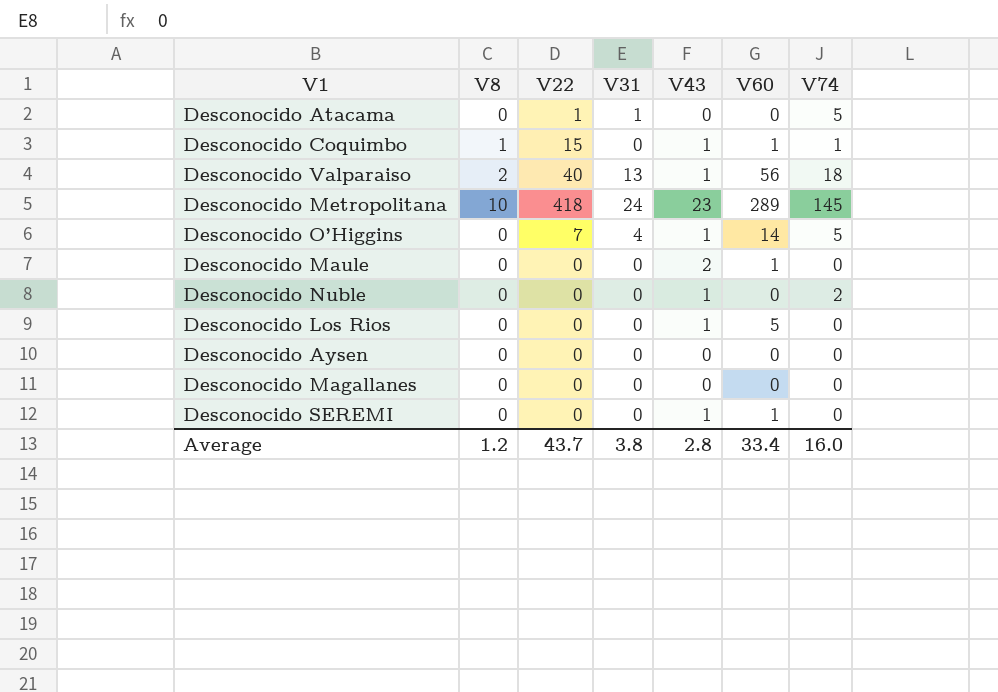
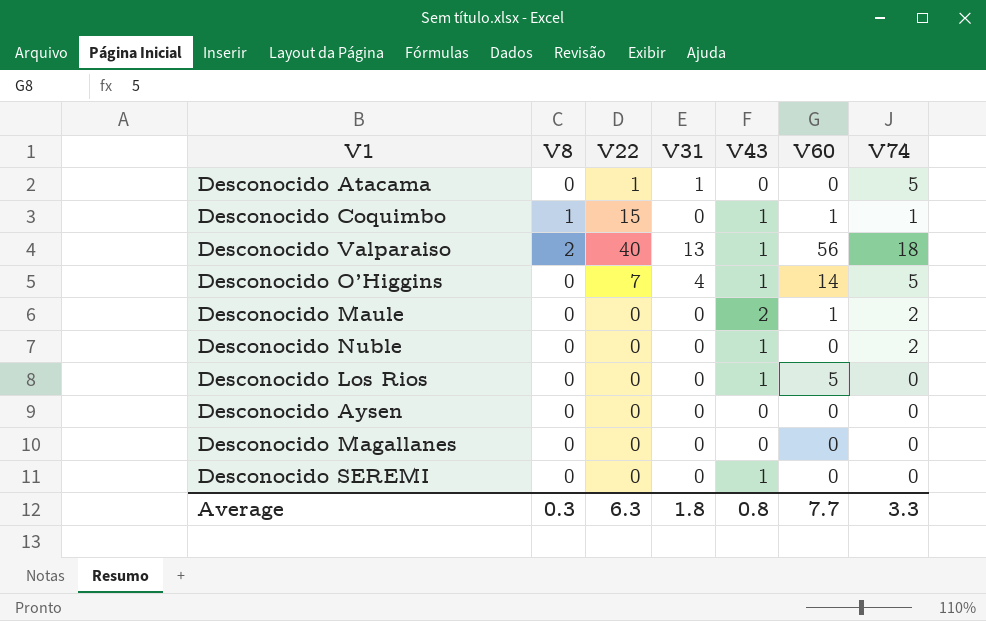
row Desconocido Metropolitana: 10 | 418 | 24 | 23 | 289 | 145 -> none
Desconocido Maule | V74: 0 -> 2
Desconocido SEREMI | V60: 1 -> 0
Average | V8: 1.2 -> 0.3
Average | V22: 43.7 -> 6.3
Average | V31: 3.8 -> 1.8
Average | V43: 2.8 -> 0.8
Average | V60: 33.4 -> 7.7
Average | V74: 16.0 -> 3.3

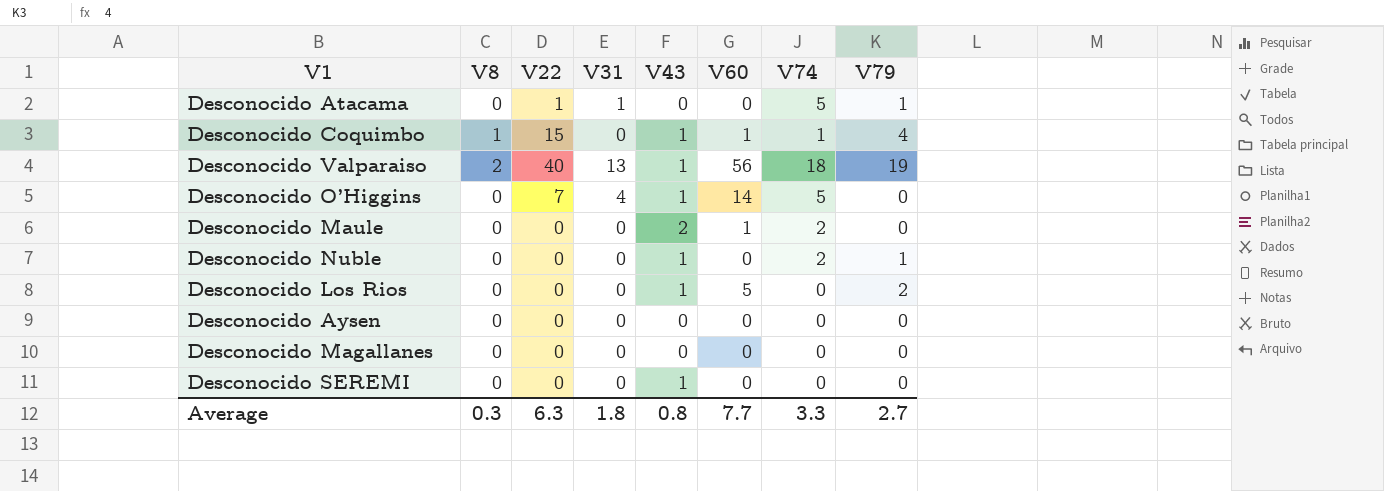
column V79 | position: none -> 8

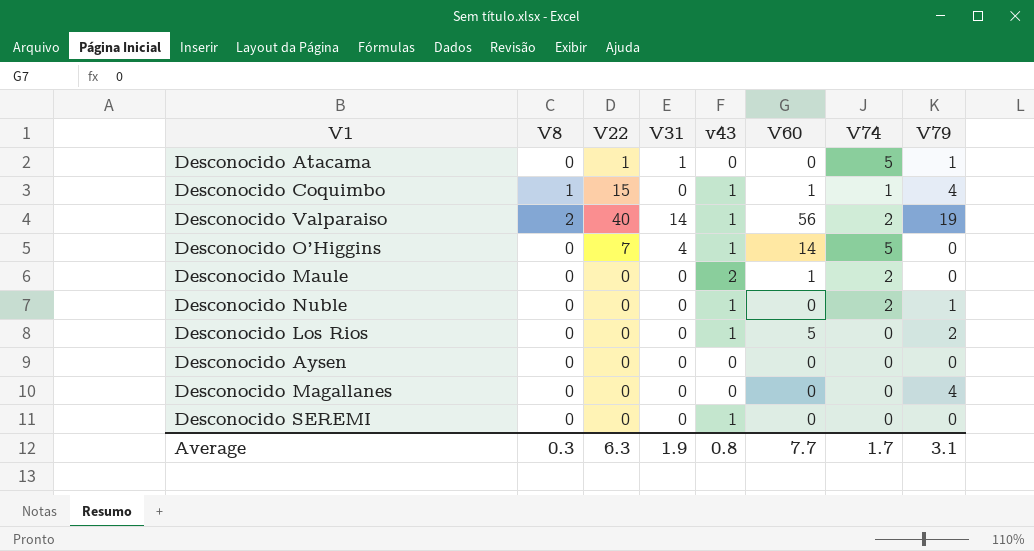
column name: V43 -> v43
Desconocido Valparaiso | V31: 13 -> 14
Desconocido Valparaiso | V74: 18 -> 2
Desconocido Magallanes | V79: 0 -> 4
Average | V31: 1.8 -> 1.9
Average | V74: 3.3 -> 1.7
Average | V79: 2.7 -> 3.1

